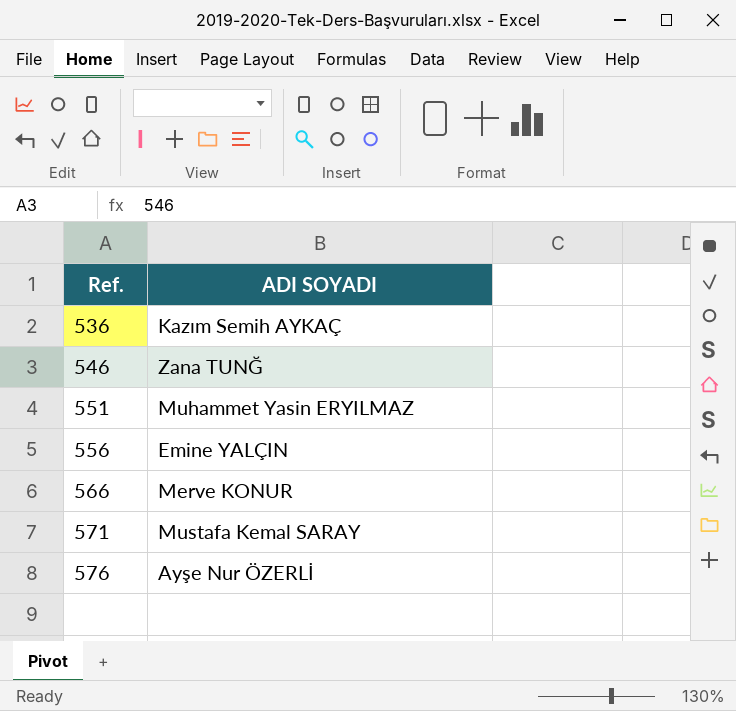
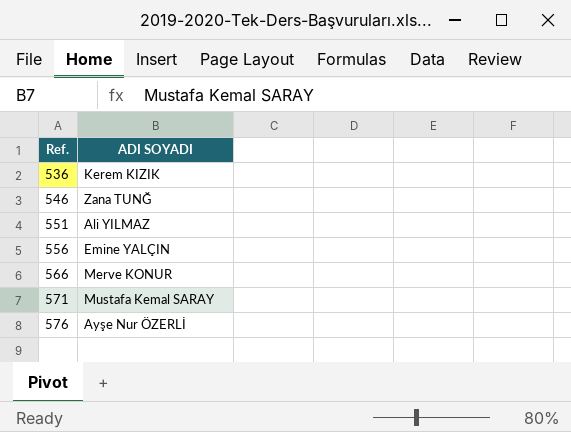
536 | ADI SOYADI: Kazım Semih AYKAÇ -> Kerem KIZIK
551 | ADI SOYADI: Muhammet Yasin ERYILMAZ -> Ali YILMAZ

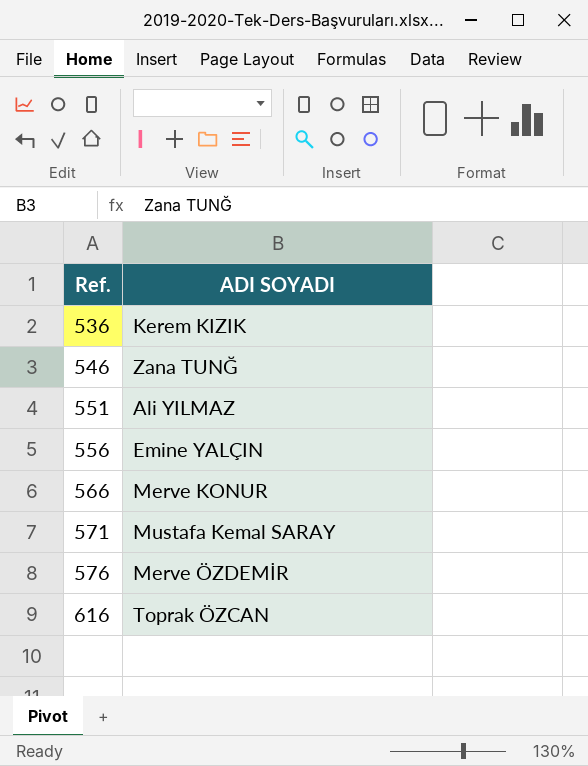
576 | ADI SOYADI: Ayşe Nur ÖZERLİ -> Merve ÖZDEMİR
row 616: none -> Toprak ÖZCAN

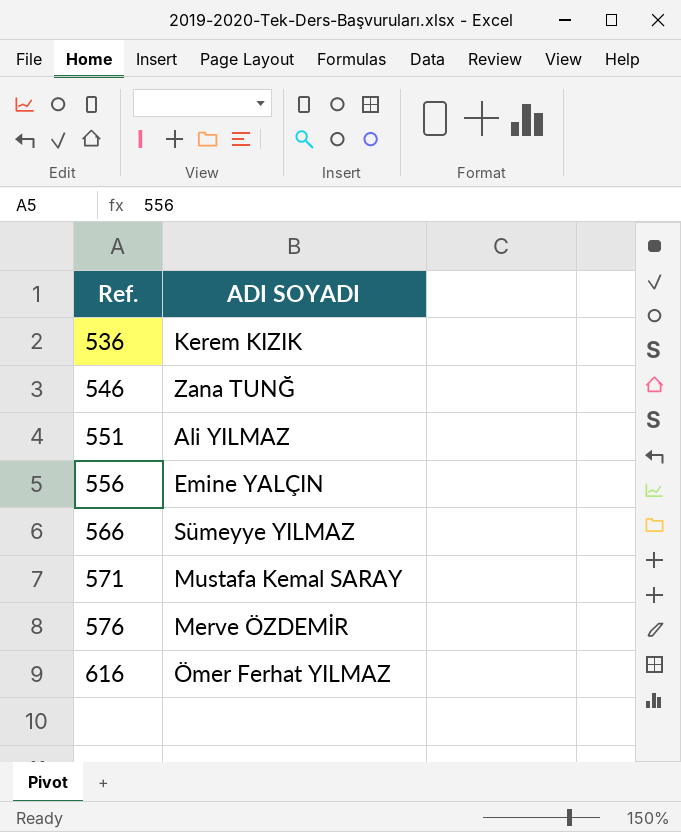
566 | ADI SOYADI: Merve KONUR -> Sümeyye YILMAZ
616 | ADI SOYADI: Toprak ÖZCAN -> Ömer Ferhat YILMAZ

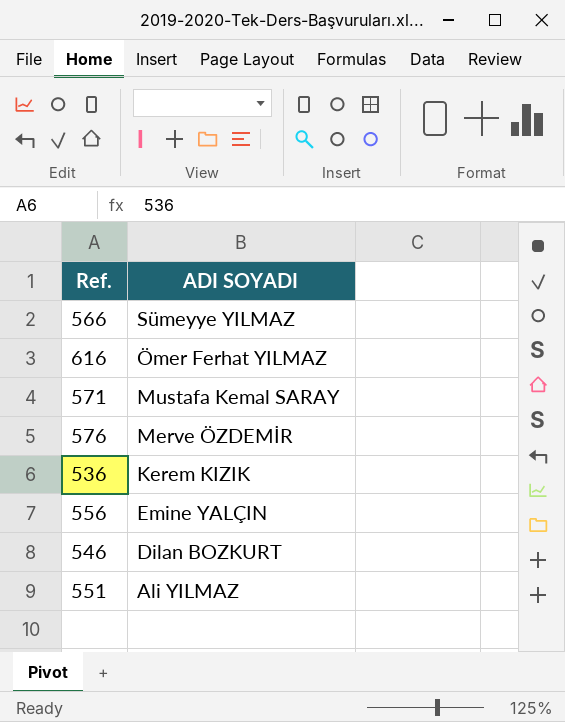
row order: Ref. ascending -> ADI SOYADI descending
546 | ADI SOYADI: Zana TUNĞ -> Dilan BOZKURT

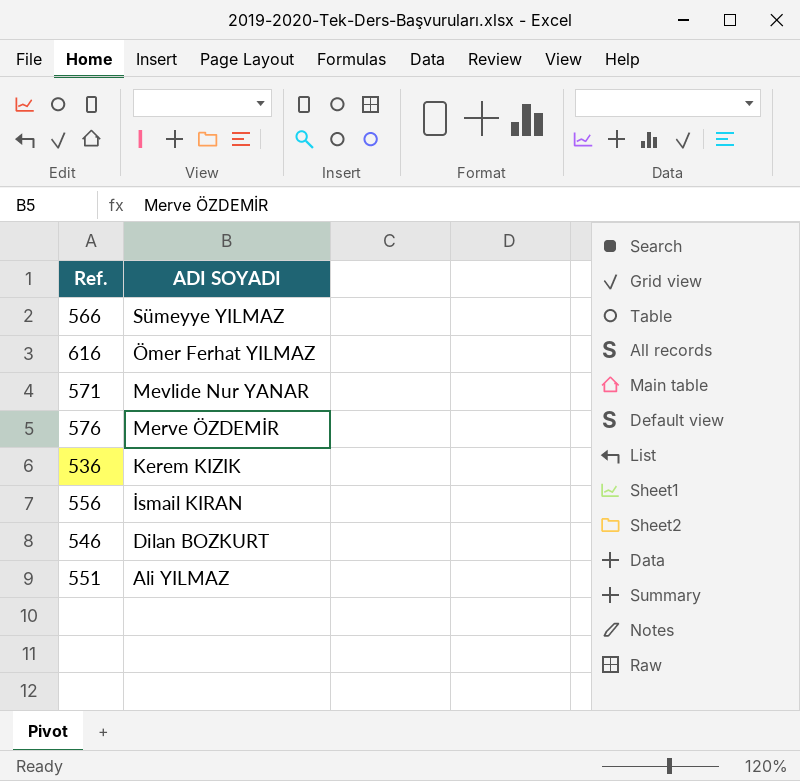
571 | ADI SOYADI: Mustafa Kemal SARAY -> Mevlide Nur YANAR
556 | ADI SOYADI: Emine YALÇIN -> İsmail KIRAN

